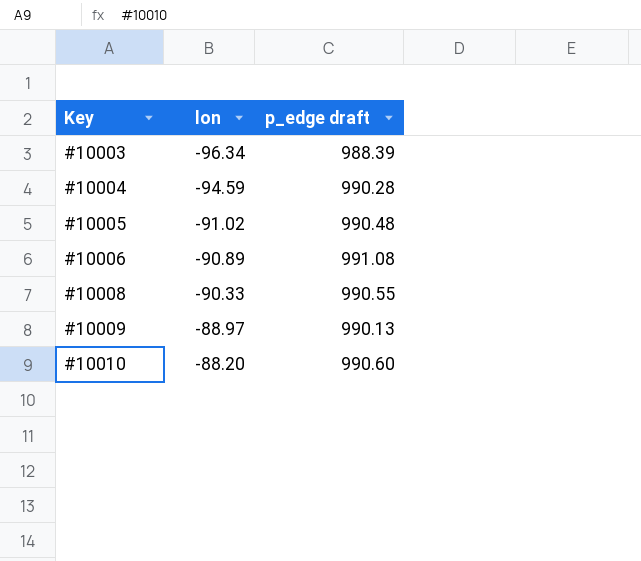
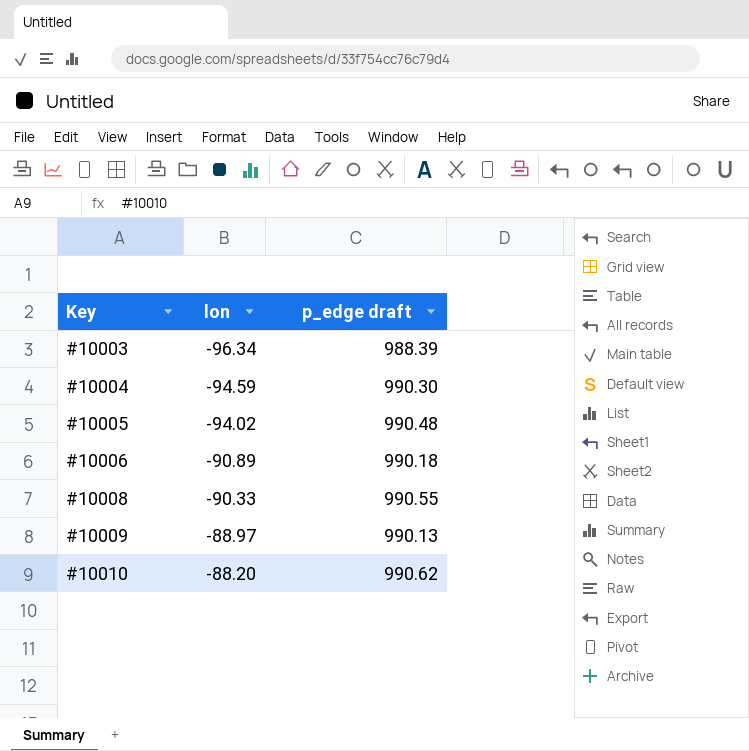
#10004 | p_edge draft: 990.28 -> 990.30
#10005 | lon: -91.02 -> -94.02
#10006 | p_edge draft: 991.08 -> 990.18
#10010 | p_edge draft: 990.60 -> 990.62

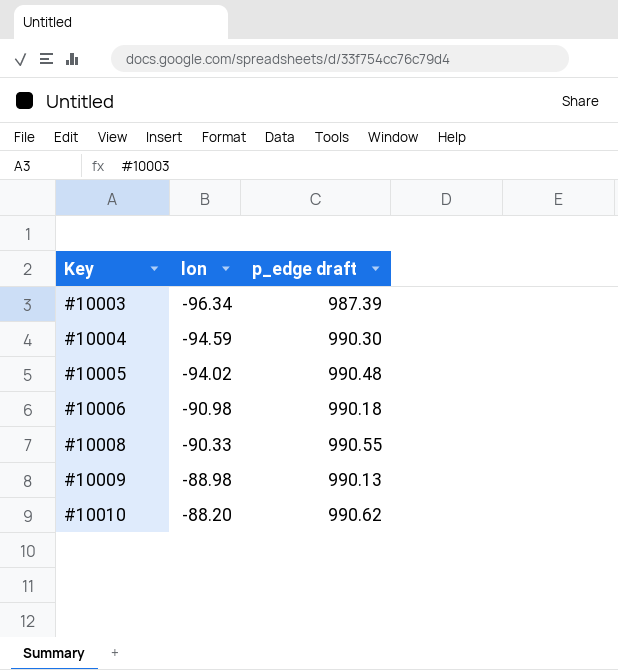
#10003 | p_edge draft: 988.39 -> 987.39
#10006 | lon: -90.89 -> -90.98
#10009 | lon: -88.97 -> -88.98

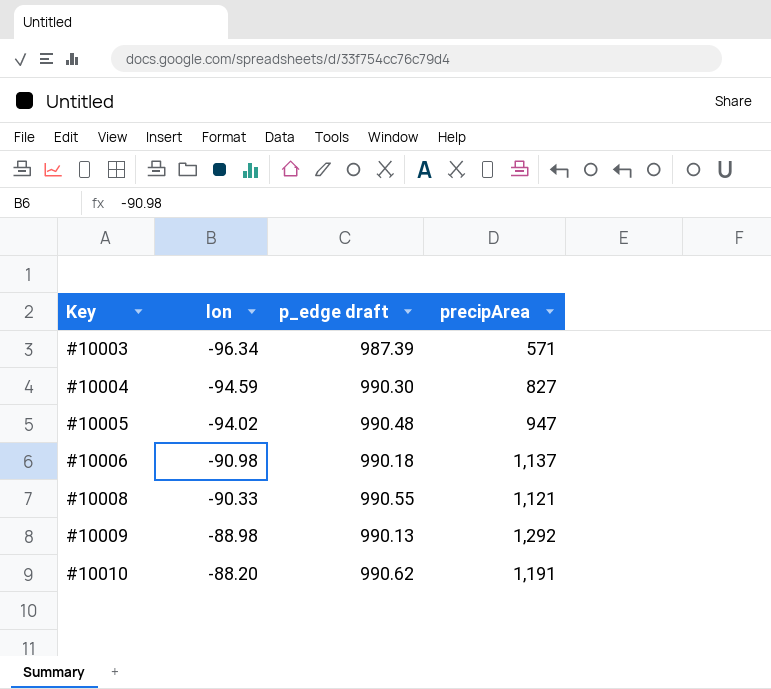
column precipArea | position: none -> 4

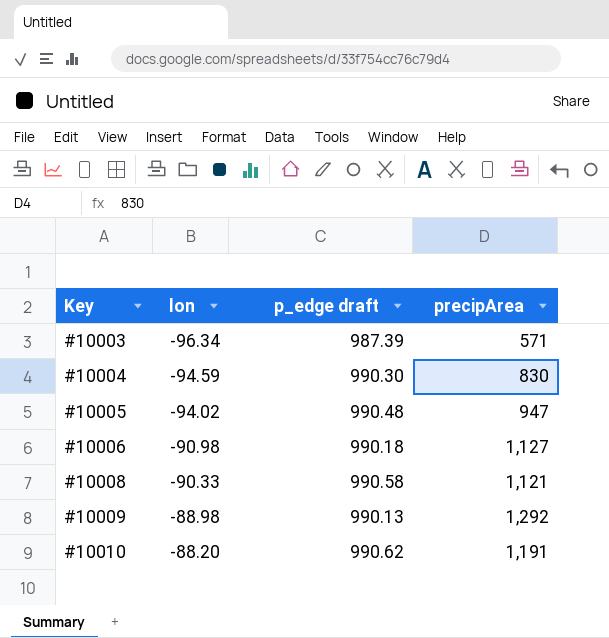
#10004 | precipArea: 827 -> 830
#10006 | precipArea: 1,137 -> 1,127
#10008 | p_edge draft: 990.55 -> 990.58

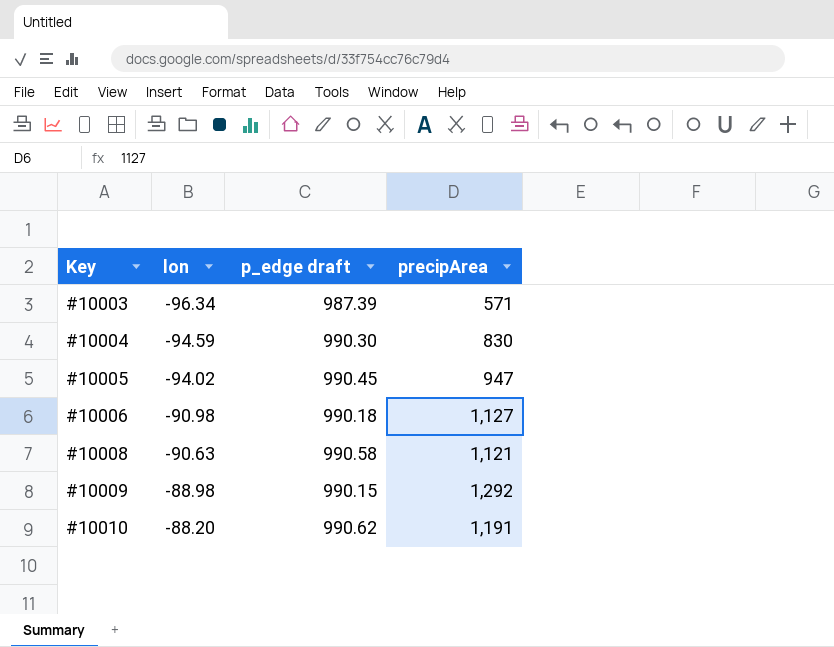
#10005 | p_edge draft: 990.48 -> 990.45
#10008 | lon: -90.33 -> -90.63
#10009 | p_edge draft: 990.13 -> 990.15

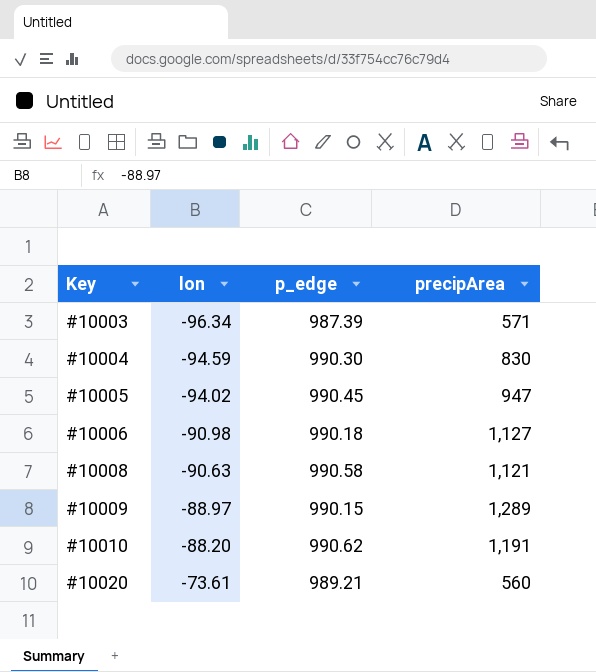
column name: p_edge draft -> p_edge
#10009 | lon: -88.98 -> -88.97
#10009 | precipArea: 1,292 -> 1,289
row #10020: none -> -73.61 | 989.21 | 560

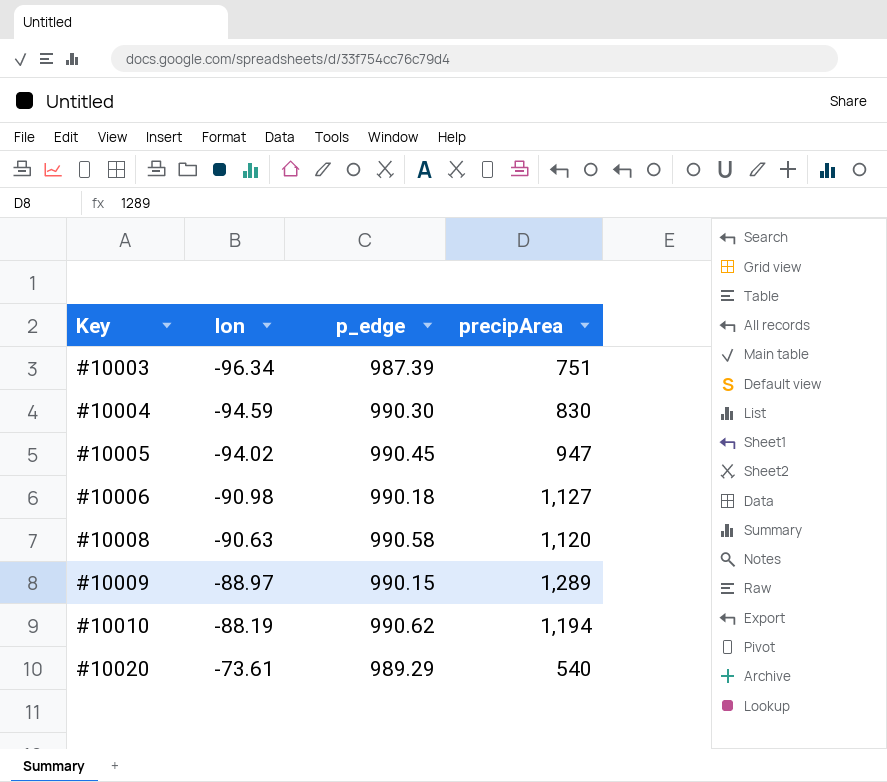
#10003 | precipArea: 571 -> 751
#10008 | precipArea: 1,121 -> 1,120
#10010 | lon: -88.20 -> -88.19
#10010 | precipArea: 1,191 -> 1,194
#10020 | p_edge: 989.21 -> 989.29
#10020 | precipArea: 560 -> 540

